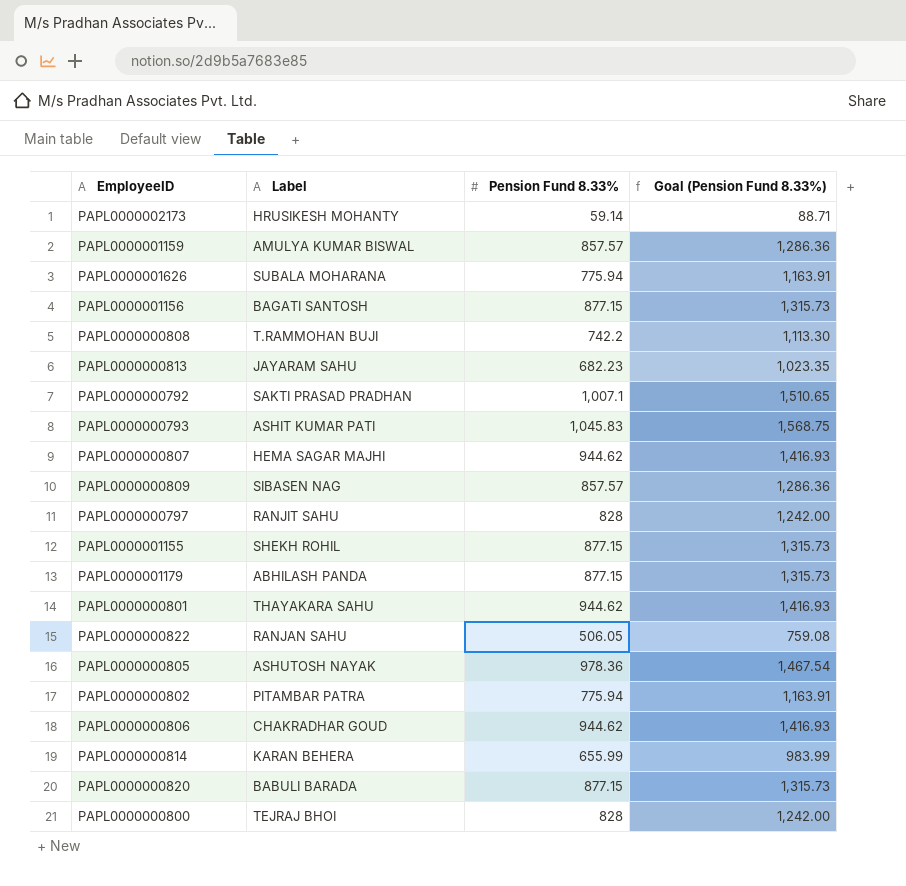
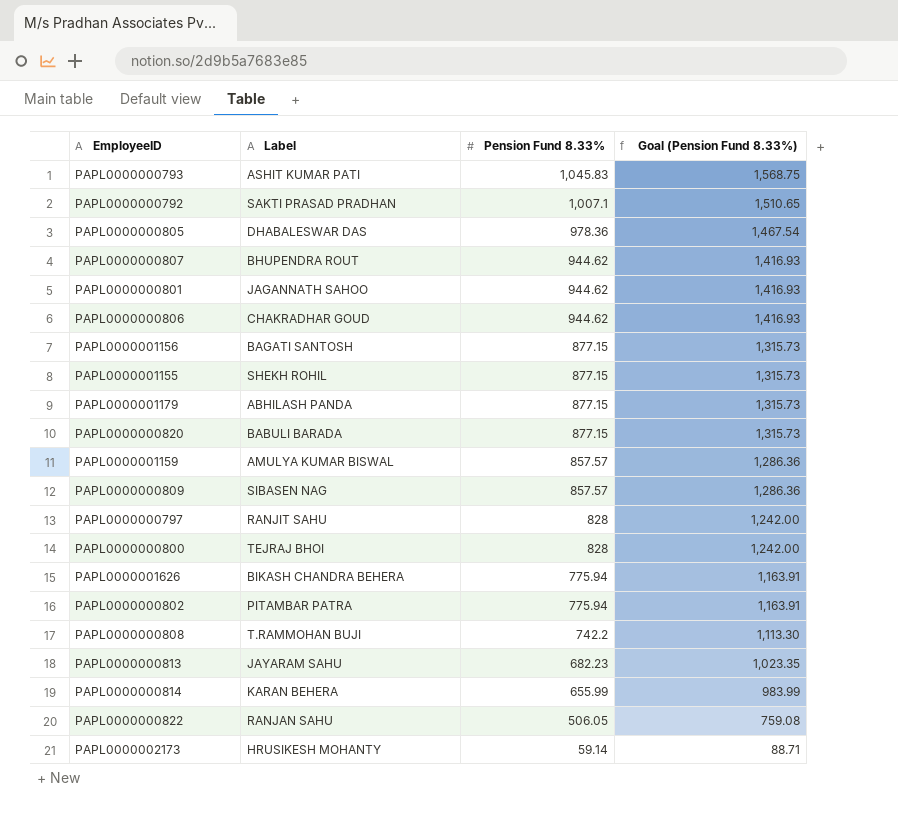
row order: none -> Pension Fund 8.33% descending
PAPL0000000805 | Label: ASHUTOSH NAYAK -> DHABALESWAR DAS
PAPL0000000807 | Label: HEMA SAGAR MAJHI -> BHUPENDRA ROUT
PAPL0000000801 | Label: THAYAKARA SAHU -> JAGANNATH SAHOO
PAPL0000001626 | Label: SUBALA MOHARANA -> BIKASH CHANDRA BEHERA

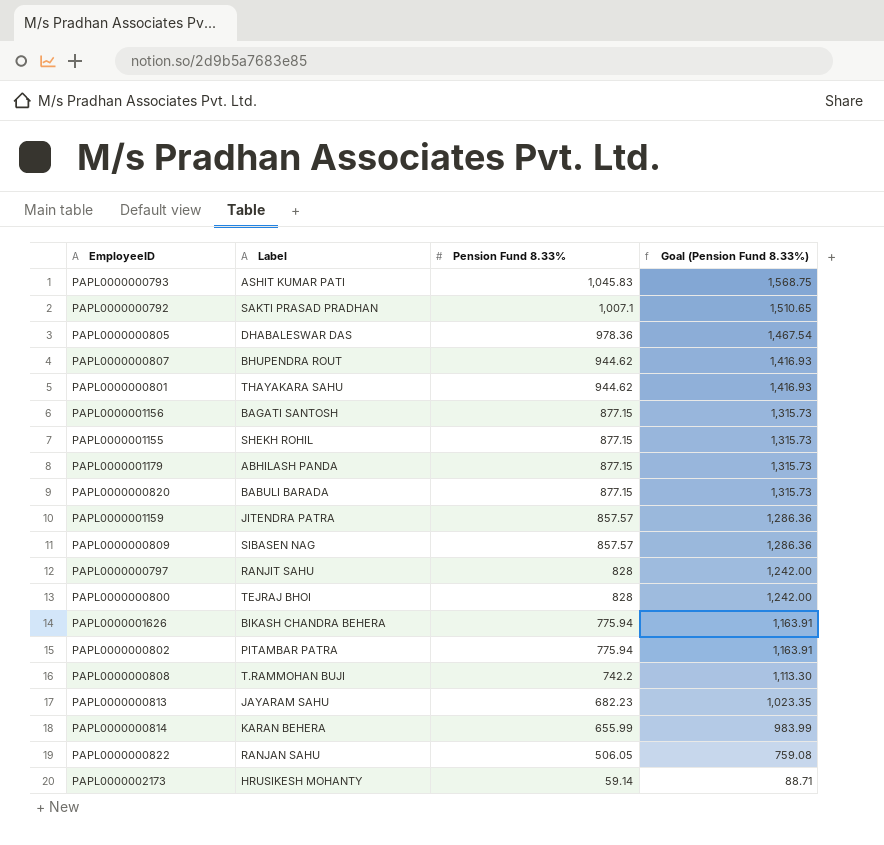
row PAPL0000000806: CHAKRADHAR GOUD | 944.62 | 1,416.93 -> none
PAPL0000000801 | Label: JAGANNATH SAHOO -> THAYAKARA SAHU
PAPL0000001159 | Label: AMULYA KUMAR BISWAL -> JITENDRA PATRA

